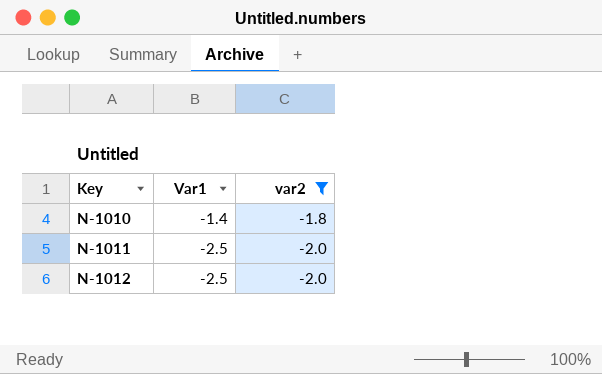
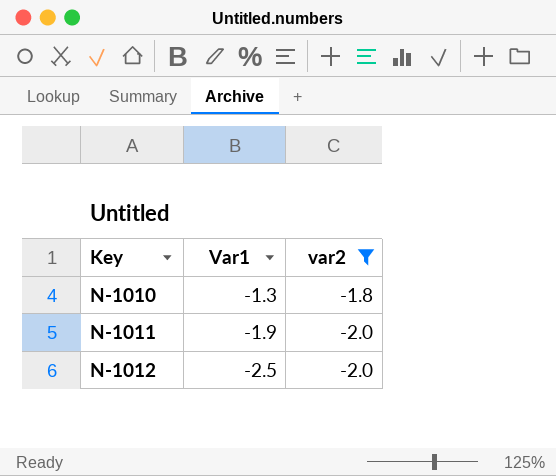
N-1010 | Var1: -1.4 -> -1.3
N-1011 | Var1: -2.5 -> -1.9

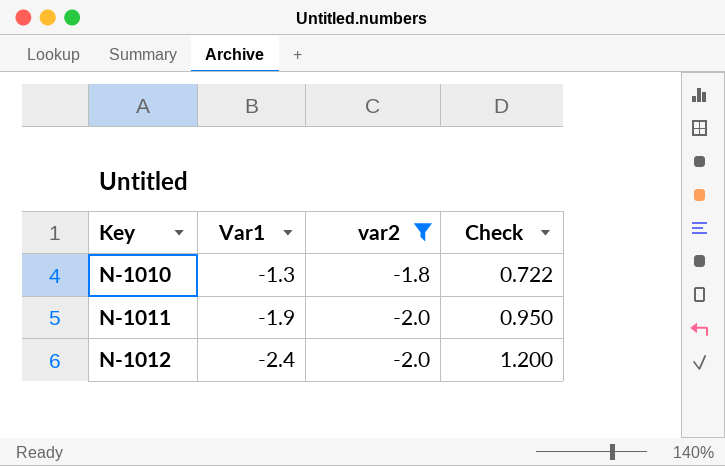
column Check | formula: none -> [Var1] / [var2]
N-1012 | Var1: -2.5 -> -2.4

